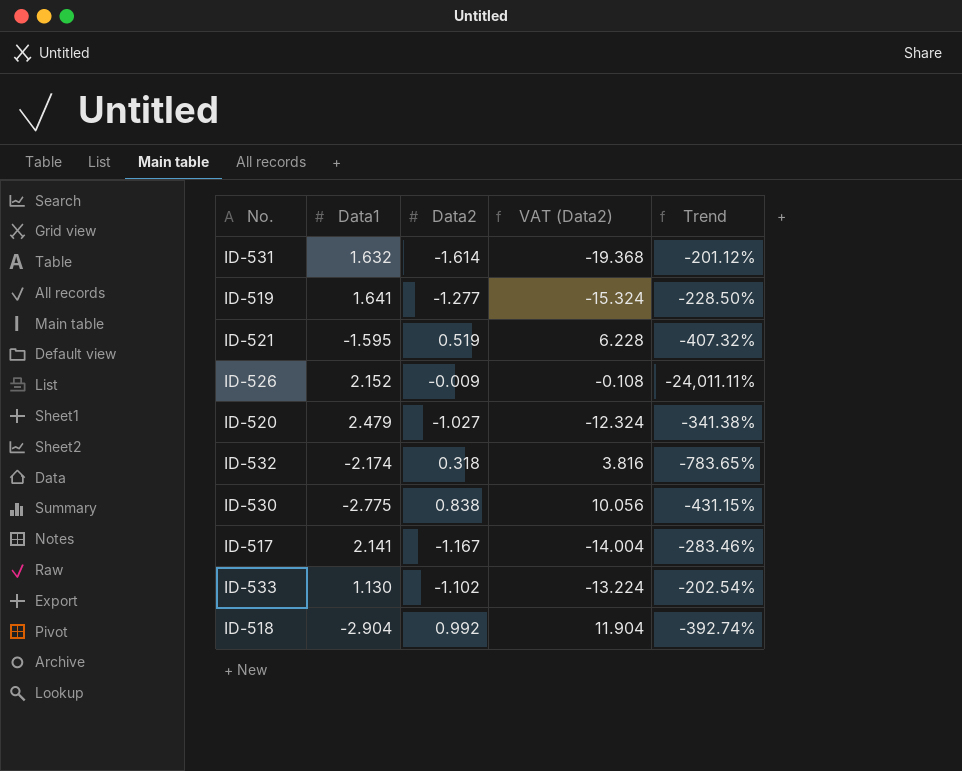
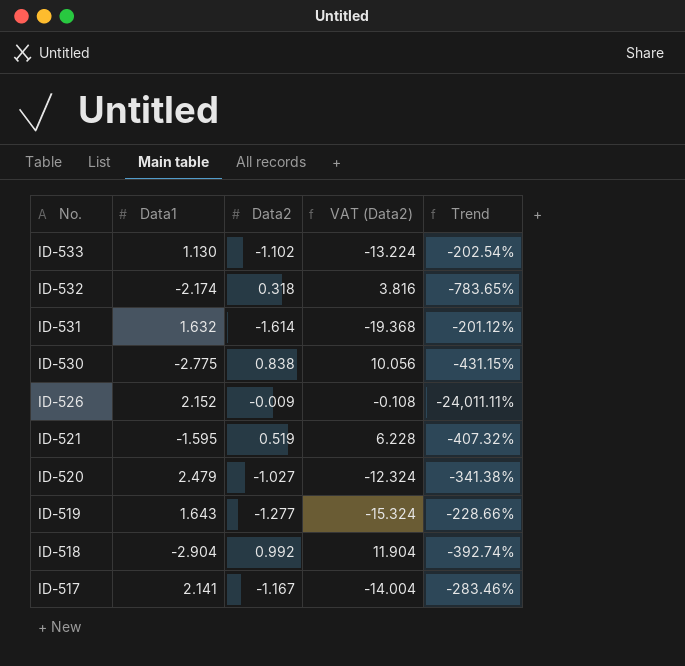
row order: none -> No. descending
ID-519 | Data1: 1.641 -> 1.643
ID-519 | Trend: -228.50% -> -228.66%

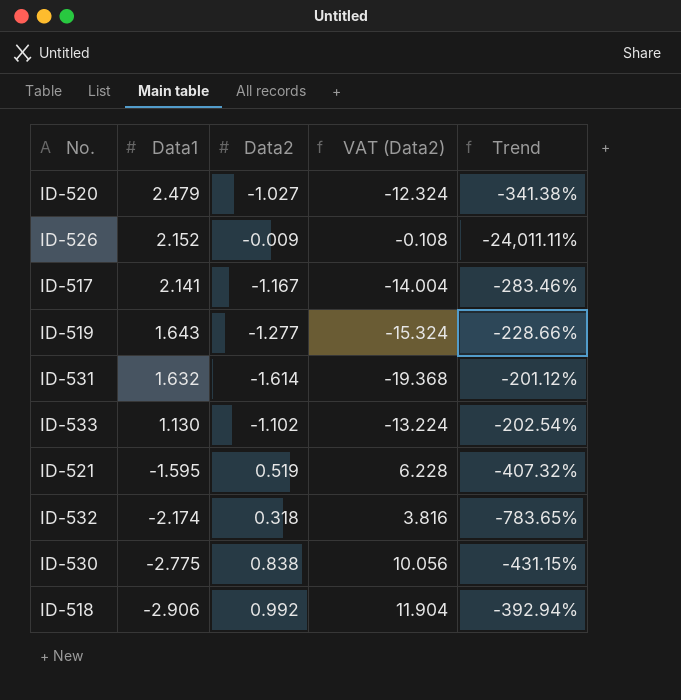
row order: No. descending -> Data1 descending
ID-518 | Data1: -2.904 -> -2.906
ID-518 | Trend: -392.74% -> -392.94%

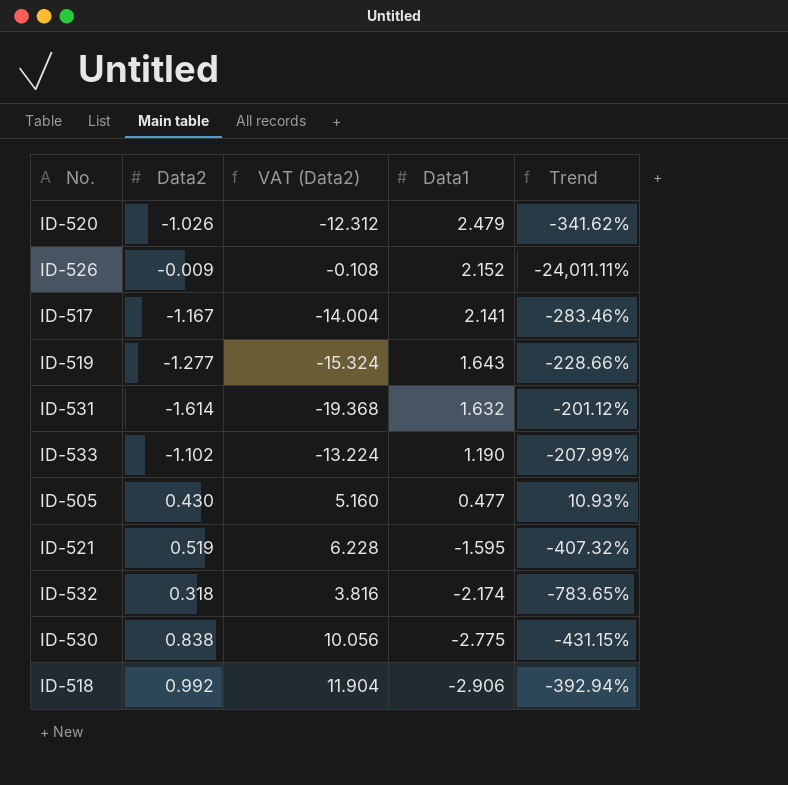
column Data1 | position: 2 -> 4
ID-520 | Data2: -1.027 -> -1.026
ID-520 | VAT (Data2): -12.324 -> -12.312
ID-520 | Trend: -341.38% -> -341.62%
ID-533 | Data1: 1.130 -> 1.190
ID-533 | Trend: -202.54% -> -207.99%
row ID-505: none -> 0.430 | 5.160 | 0.477 | 10.93%

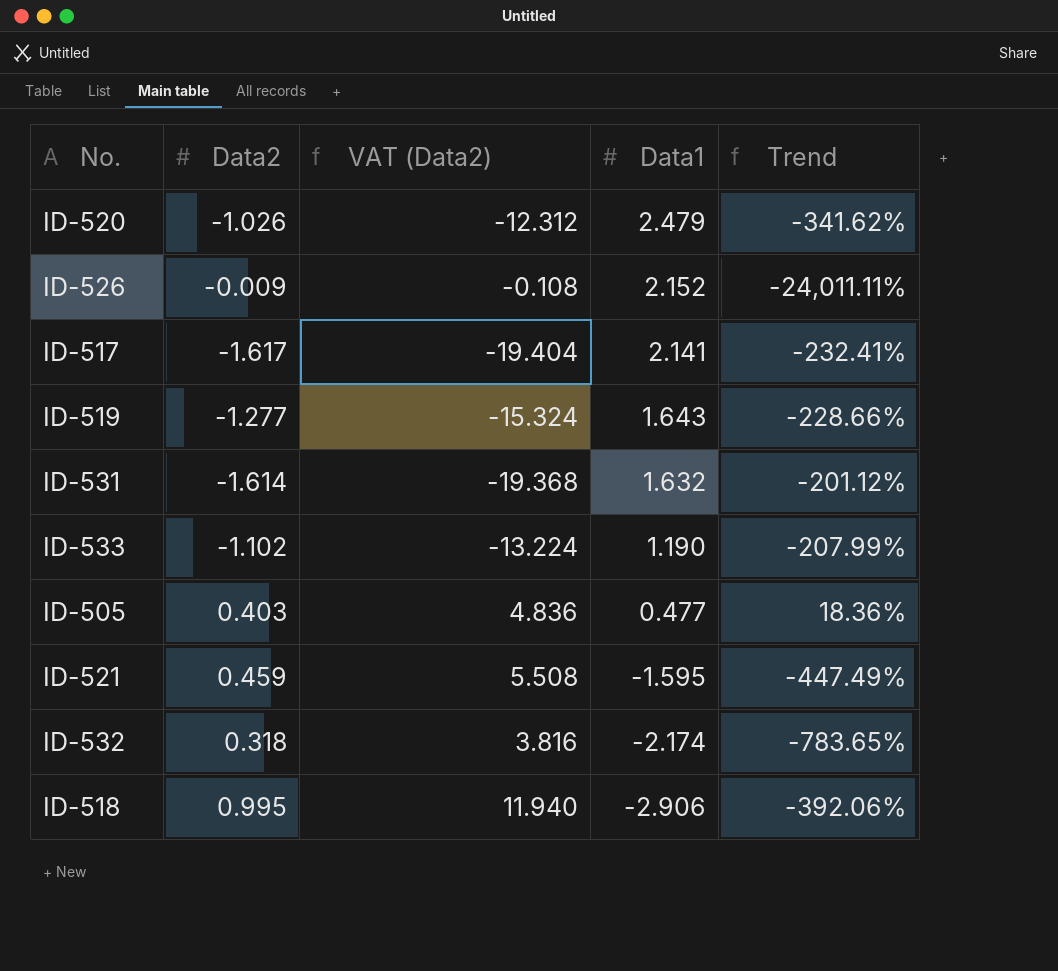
row ID-530: 0.838 | 10.056 | -2.775 | -431.15% -> none
ID-517 | Data2: -1.167 -> -1.617
ID-517 | VAT (Data2): -14.004 -> -19.404
ID-517 | Trend: -283.46% -> -232.41%
ID-505 | Data2: 0.430 -> 0.403
ID-505 | VAT (Data2): 5.160 -> 4.836
ID-505 | Trend: 10.93% -> 18.36%
ID-521 | Data2: 0.519 -> 0.459
ID-521 | VAT (Data2): 6.228 -> 5.508
ID-521 | Trend: -407.32% -> -447.49%
ID-518 | Data2: 0.992 -> 0.995
ID-518 | VAT (Data2): 11.904 -> 11.940
ID-518 | Trend: -392.94% -> -392.06%

